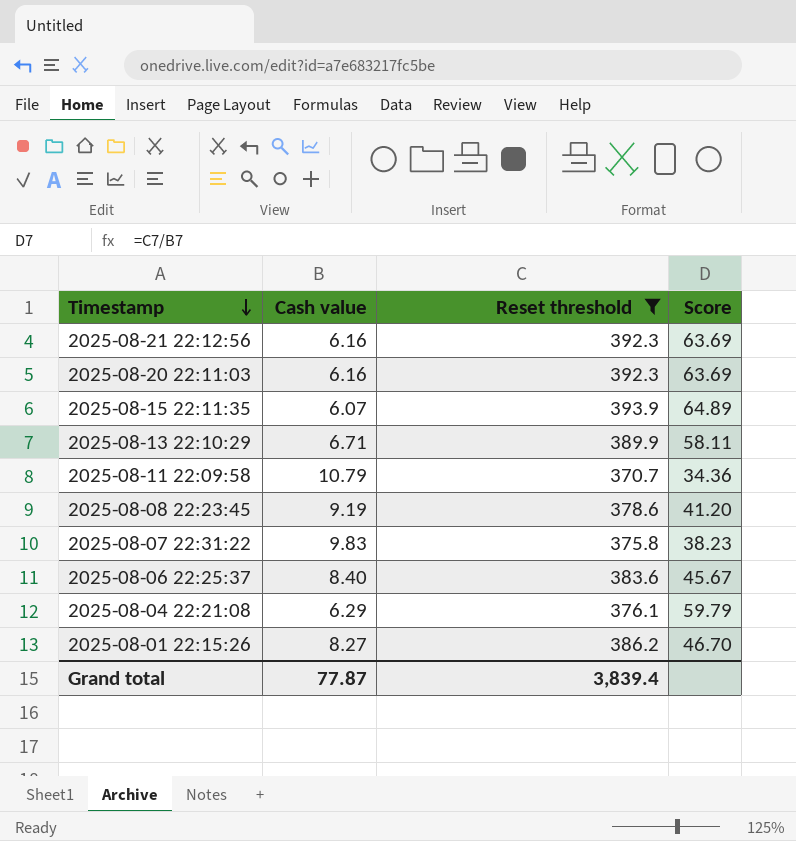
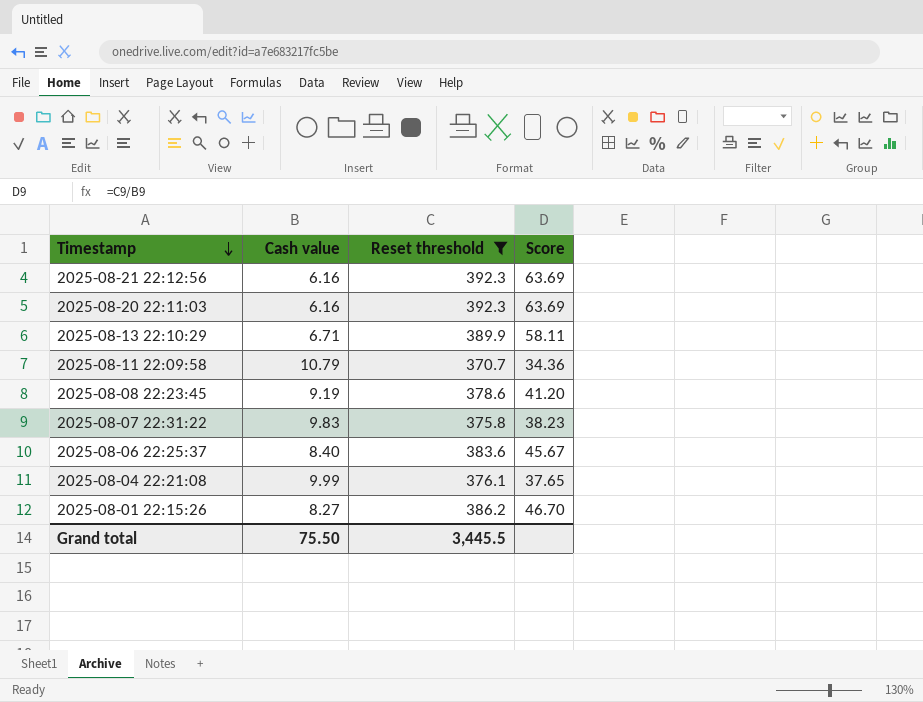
row 2025-08-15 22:11:35: 6.07 | 393.9 | 64.89 -> none
2025-08-04 22:21:08 | Cash value: 6.29 -> 9.99
2025-08-04 22:21:08 | Score: 59.79 -> 37.65
Grand total | Cash value: 77.87 -> 75.50
Grand total | Reset threshold: 3,839.4 -> 3,445.5

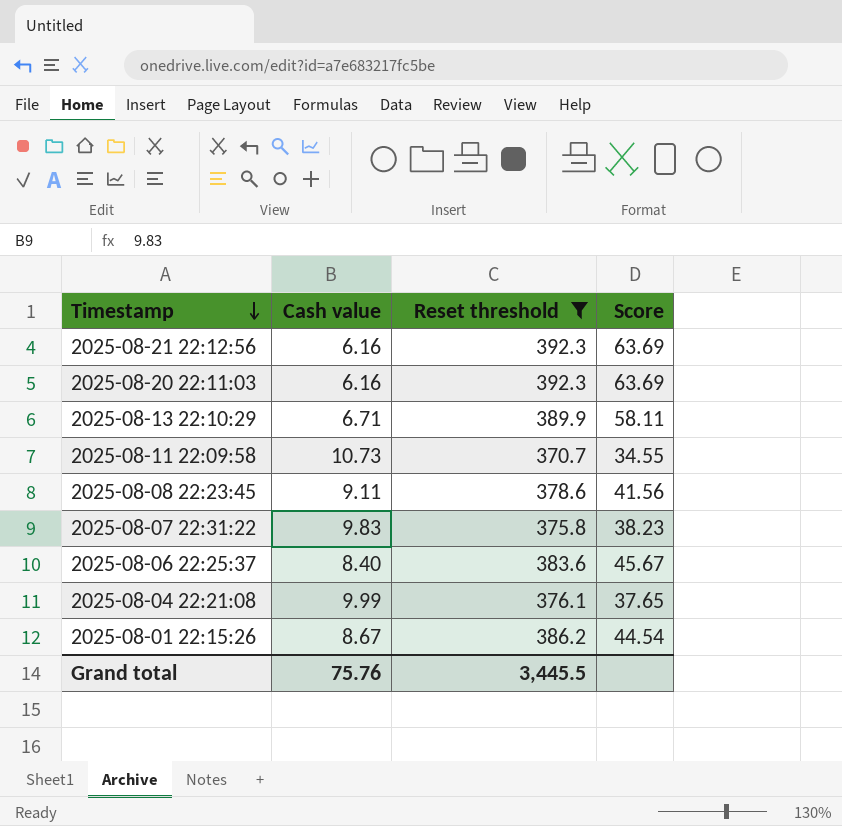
2025-08-11 22:09:58 | Cash value: 10.79 -> 10.73
2025-08-11 22:09:58 | Score: 34.36 -> 34.55
2025-08-08 22:23:45 | Cash value: 9.19 -> 9.11
2025-08-08 22:23:45 | Score: 41.20 -> 41.56
2025-08-01 22:15:26 | Cash value: 8.27 -> 8.67
2025-08-01 22:15:26 | Score: 46.70 -> 44.54
Grand total | Cash value: 75.50 -> 75.76

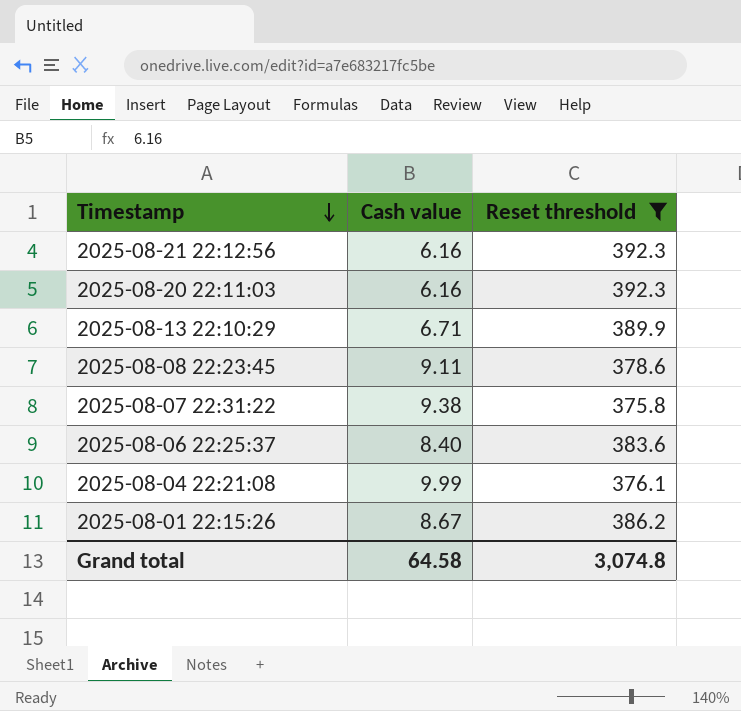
column Score | formula: [Reset threshold] / [Cash value] -> none
row 2025-08-11 22:09:58: 10.73 | 370.7 | 34.55 -> none
2025-08-07 22:31:22 | Cash value: 9.83 -> 9.38
Grand total | Cash value: 75.76 -> 64.58
Grand total | Reset threshold: 3,445.5 -> 3,074.8

